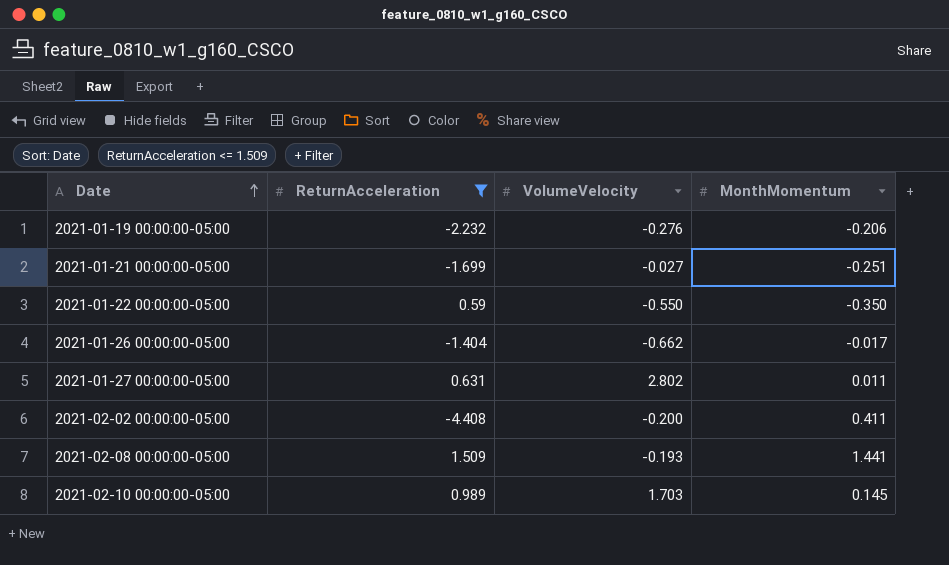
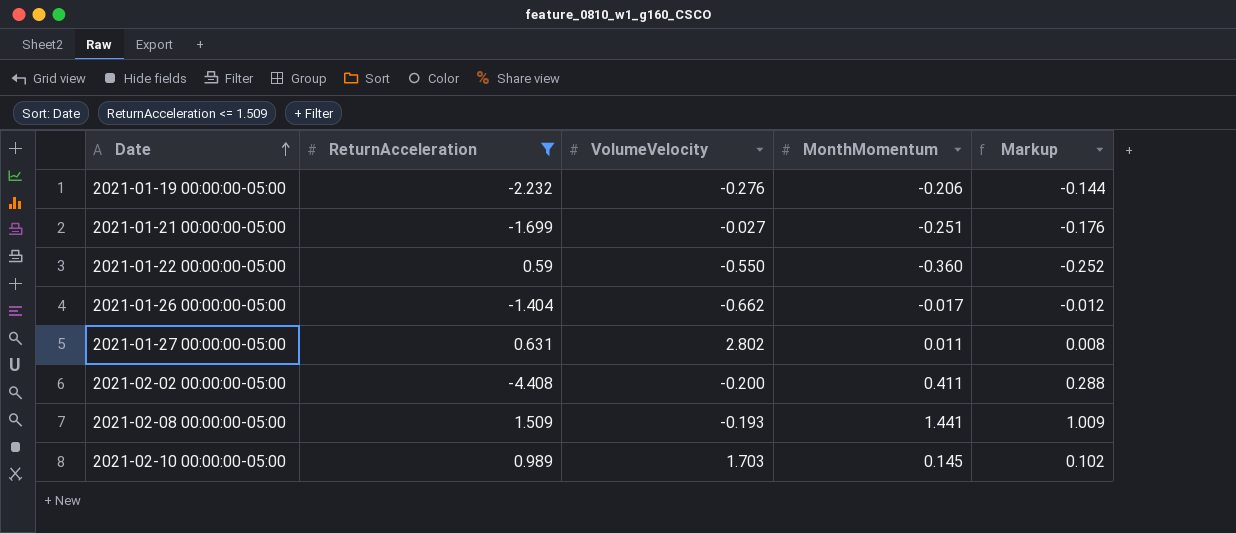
column Markup | formula: none -> [MonthMomentum] * 0.7
2021-01-22 00:00:00-05:00 | MonthMomentum: -0.350 -> -0.360

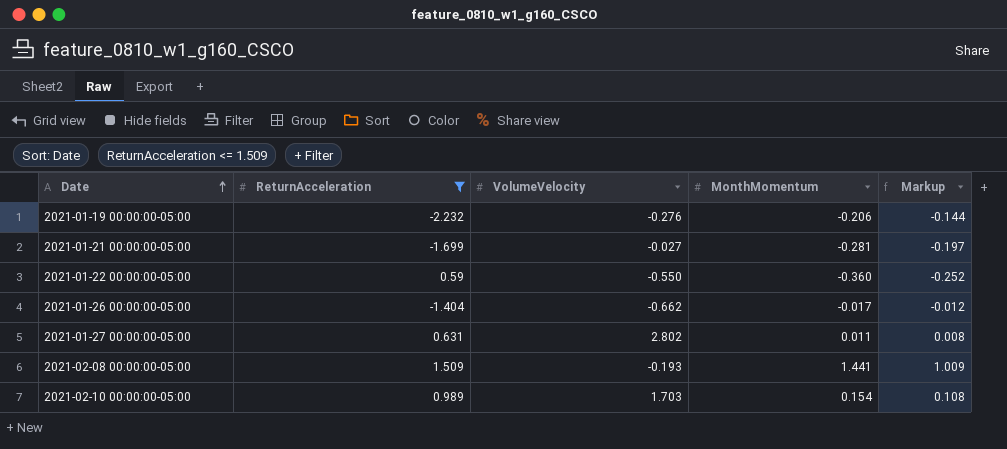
row 2021-02-02 00:00:00-05:00: -4.408 | -0.200 | 0.411 | 0.288 -> none
2021-01-21 00:00:00-05:00 | MonthMomentum: -0.251 -> -0.281
2021-01-21 00:00:00-05:00 | Markup: -0.176 -> -0.197
2021-02-10 00:00:00-05:00 | MonthMomentum: 0.145 -> 0.154
2021-02-10 00:00:00-05:00 | Markup: 0.102 -> 0.108

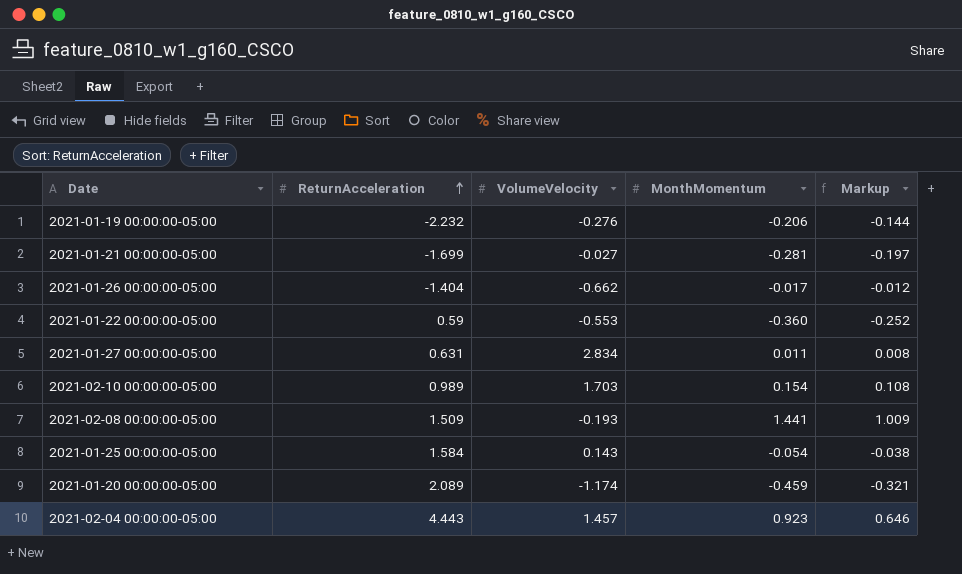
filter: ReturnAcceleration <= 1.509 -> none
row order: Date ascending -> ReturnAcceleration ascending
2021-01-22 00:00:00-05:00 | VolumeVelocity: -0.550 -> -0.553
2021-01-27 00:00:00-05:00 | VolumeVelocity: 2.802 -> 2.834

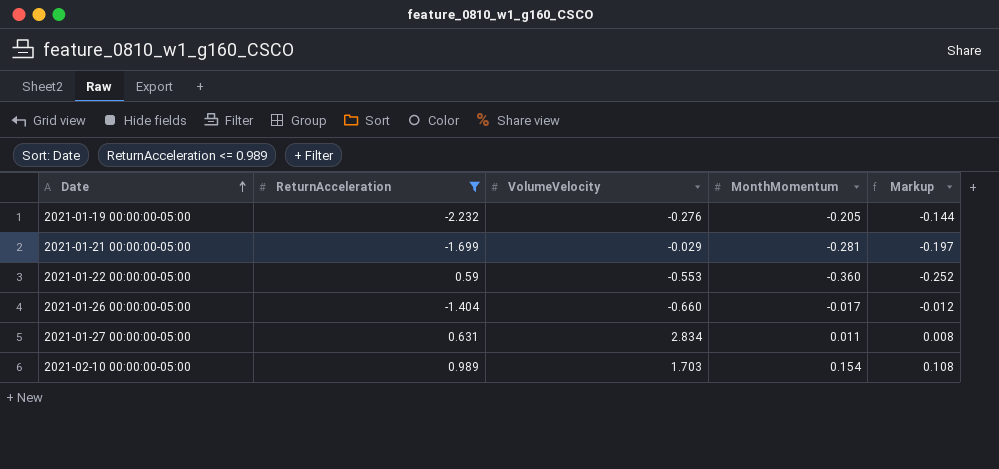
filter: none -> ReturnAcceleration <= 0.989
row order: ReturnAcceleration ascending -> Date ascending
2021-01-19 00:00:00-05:00 | MonthMomentum: -0.206 -> -0.205
2021-01-21 00:00:00-05:00 | VolumeVelocity: -0.027 -> -0.029
2021-01-26 00:00:00-05:00 | VolumeVelocity: -0.662 -> -0.660

